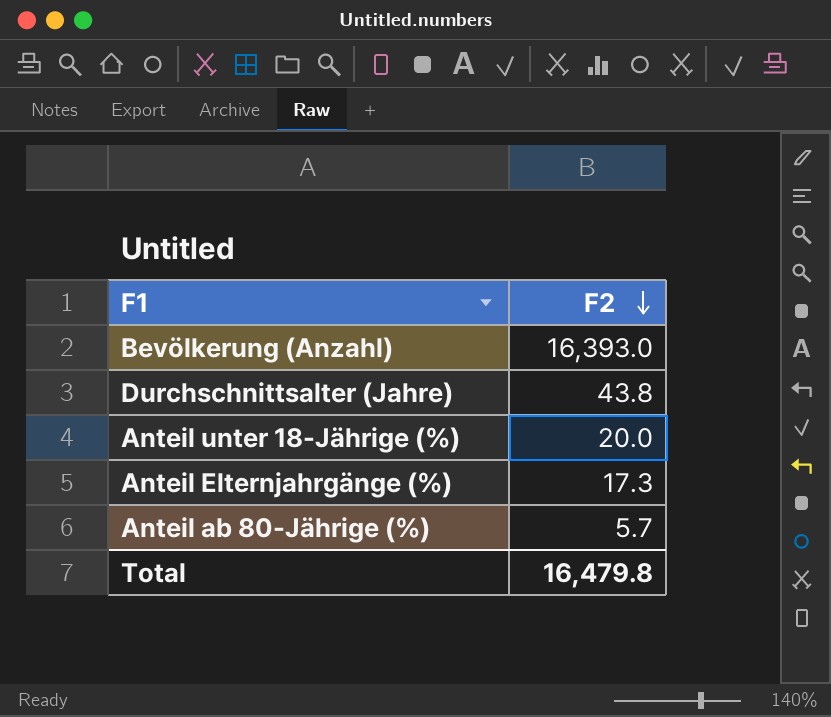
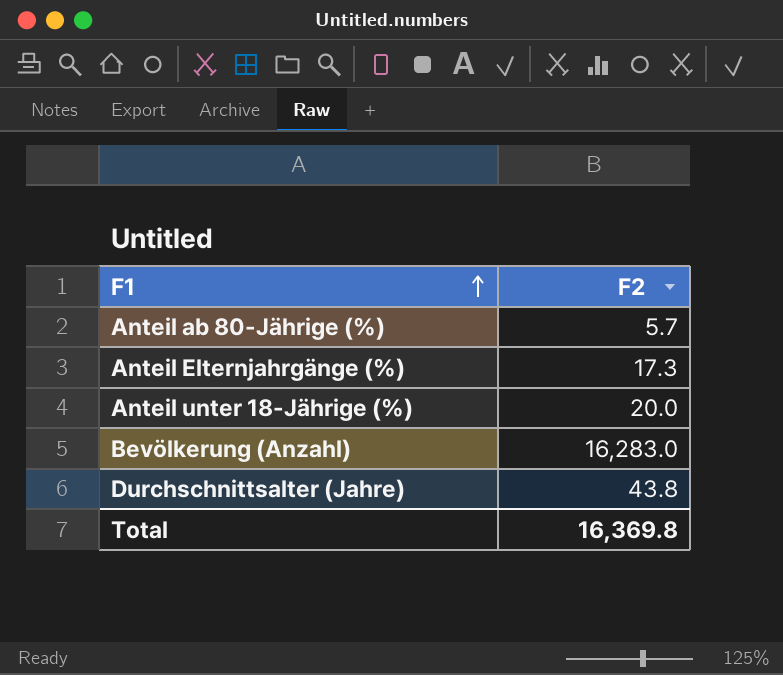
row order: F2 descending -> F1 ascending
Bevölkerung (Anzahl) | F2: 16,393.0 -> 16,283.0
Total | F2: 16,479.8 -> 16,369.8

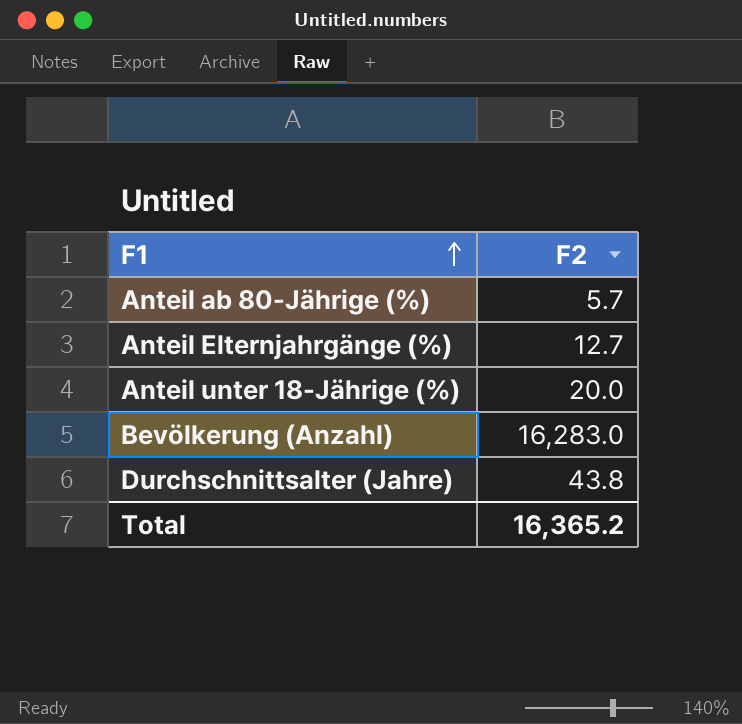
Anteil Elternjahrgänge (%) | F2: 17.3 -> 12.7
Total | F2: 16,369.8 -> 16,365.2

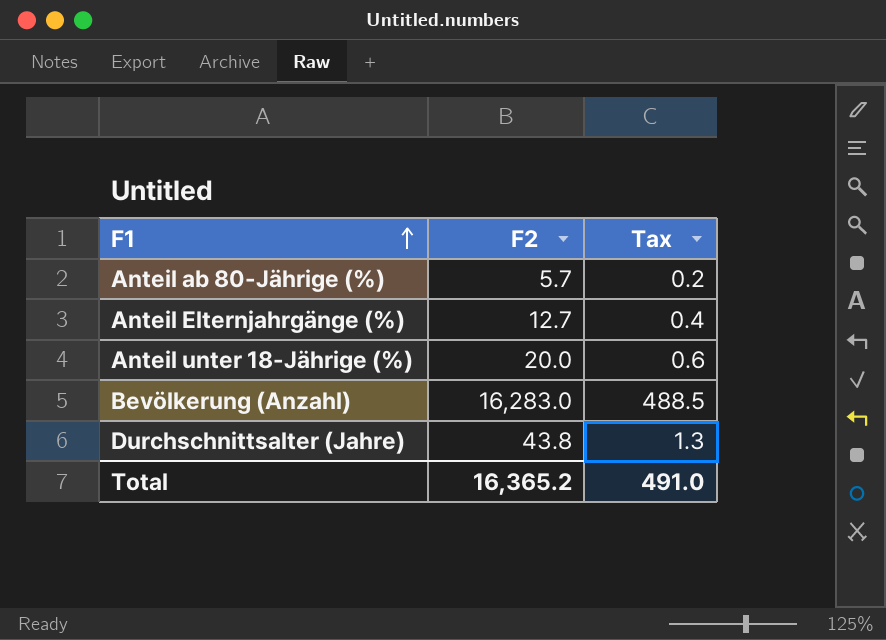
column Tax | formula: none -> [F2] * 0.03

